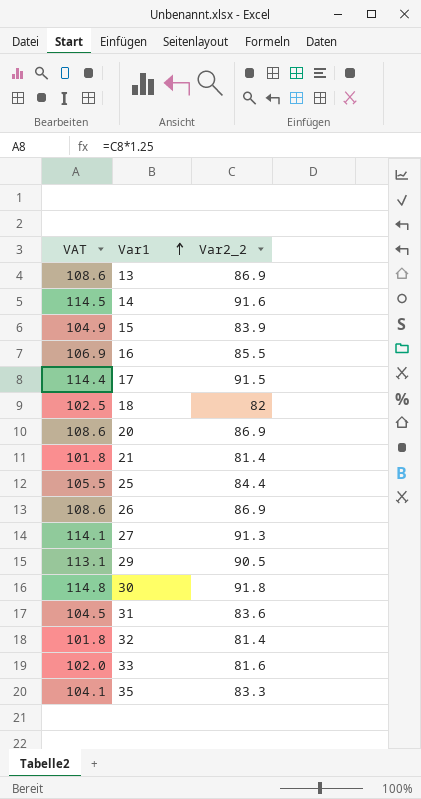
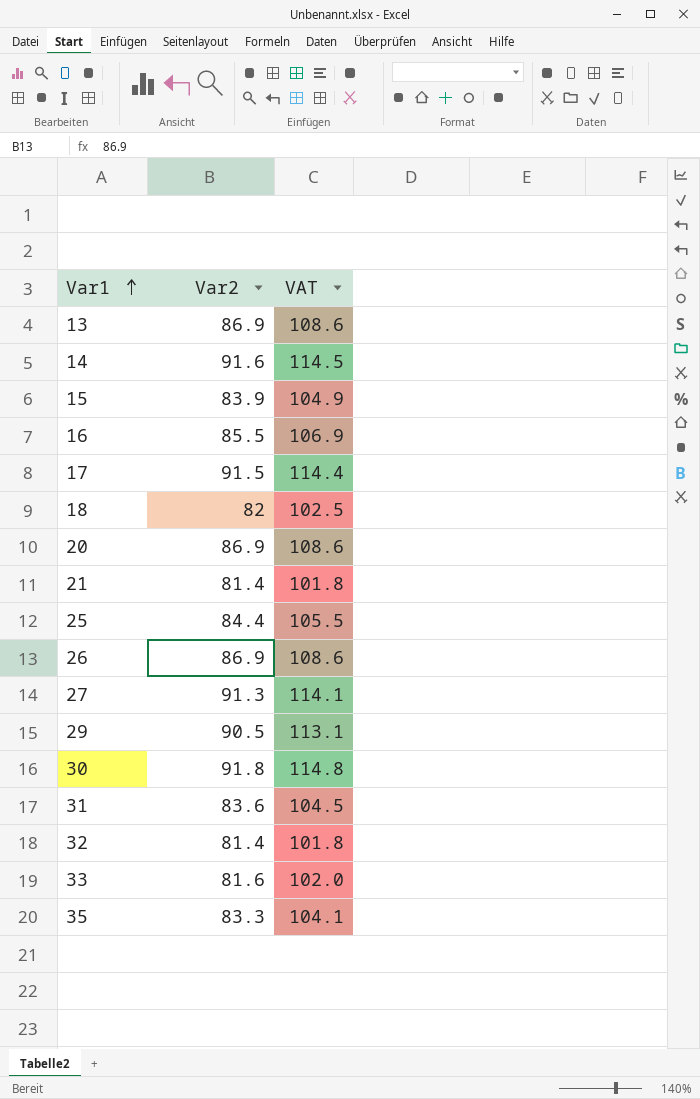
column name: Var2_2 -> Var2
column VAT | position: 1 -> 3

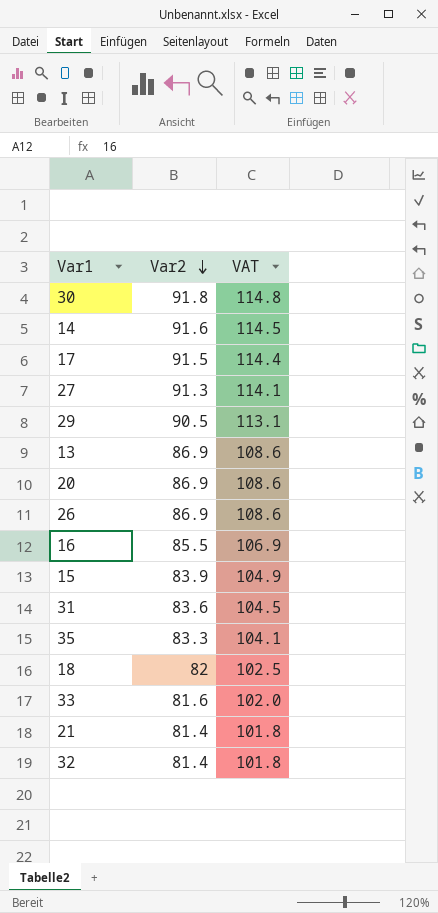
row order: Var1 ascending -> Var2 descending
row 25: 84.4 | 105.5 -> none

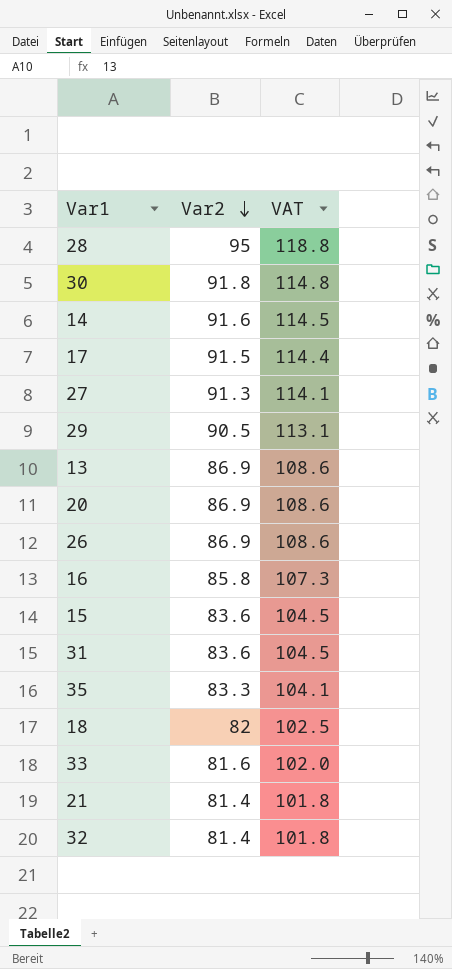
row 28: none -> 95 | 118.8
16 | Var2: 85.5 -> 85.8
16 | VAT: 106.9 -> 107.3
15 | Var2: 83.9 -> 83.6
15 | VAT: 104.9 -> 104.5

